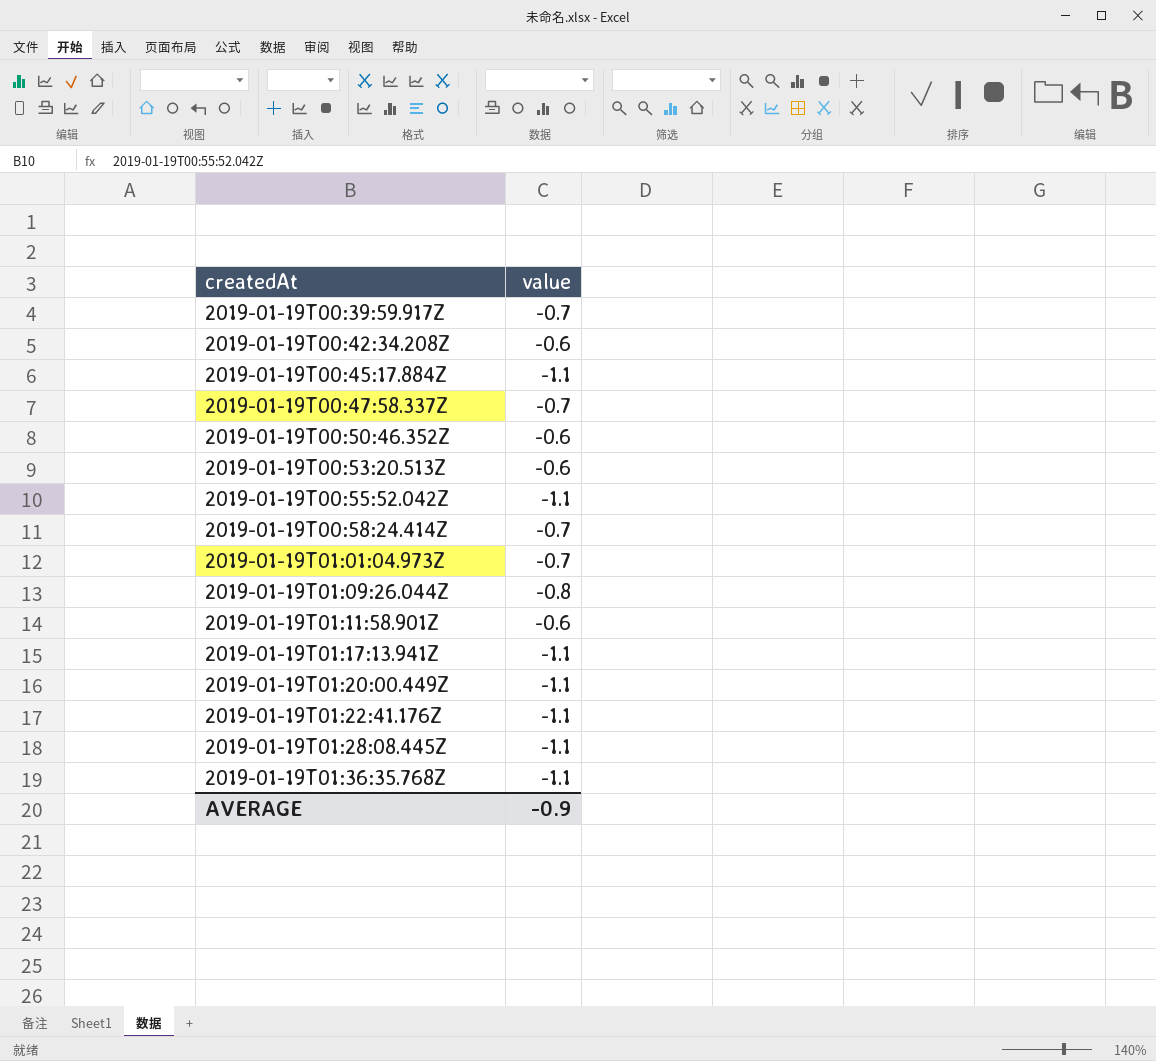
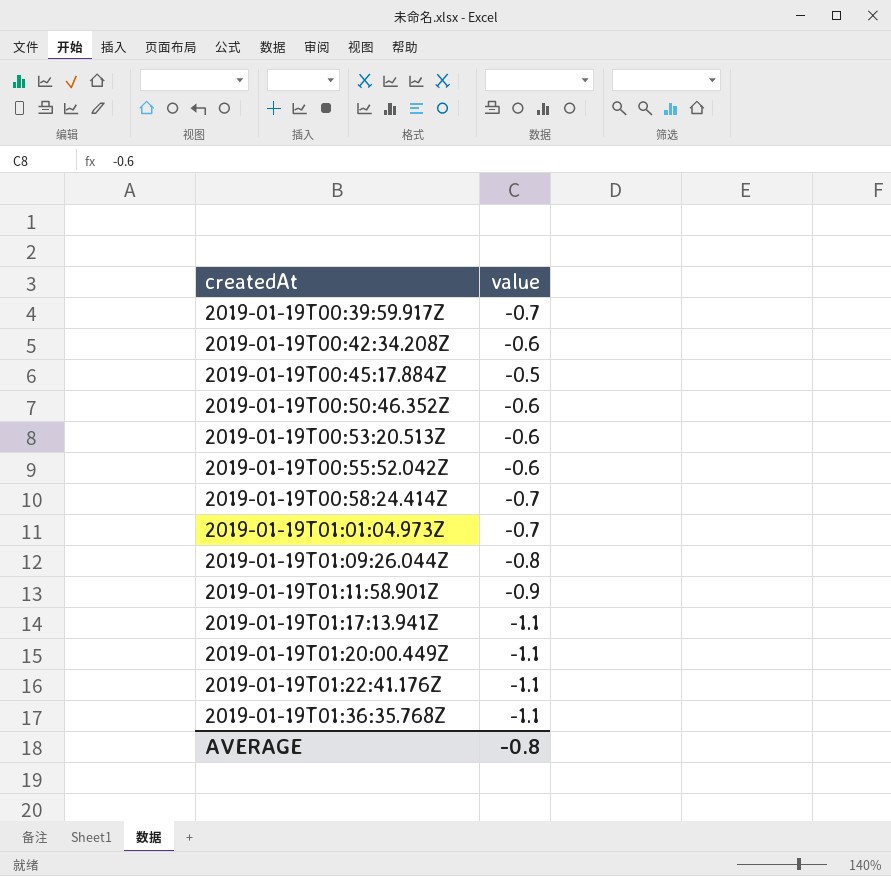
row 2019-01-19T00:47:58.337Z: -0.7 -> none
row 2019-01-19T01:28:08.445Z: -1.1 -> none
2019-01-19T00:45:17.884Z | value: -1.1 -> -0.5
2019-01-19T00:55:52.042Z | value: -1.1 -> -0.6
2019-01-19T01:11:58.901Z | value: -0.6 -> -0.9
AVERAGE | value: -0.9 -> -0.8

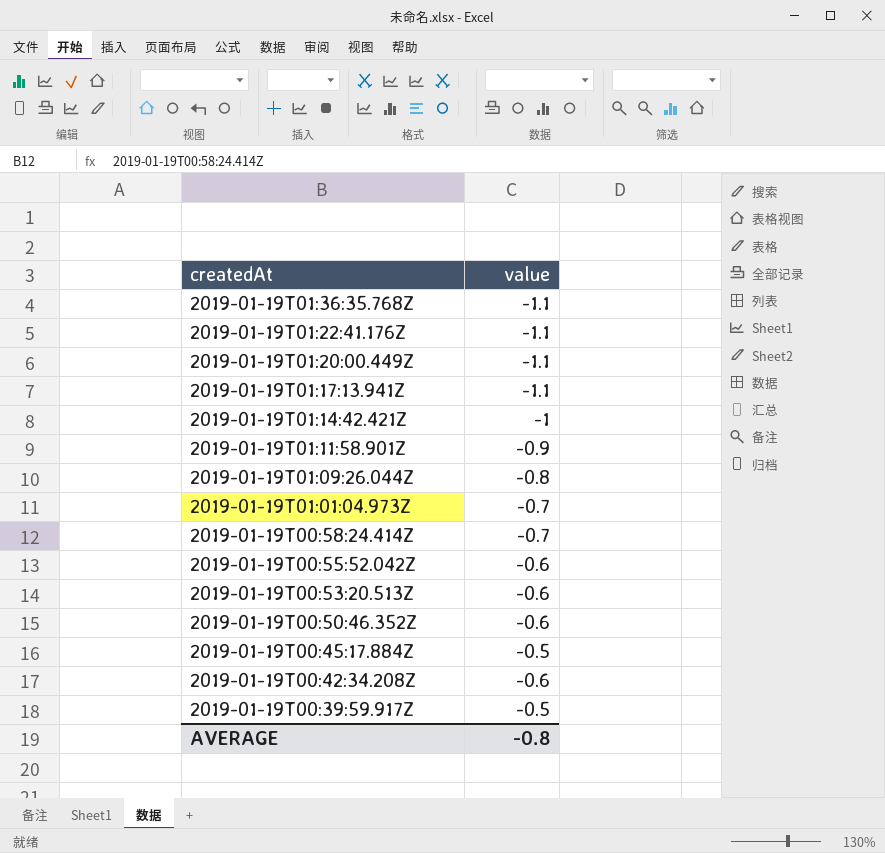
row order: createdAt ascending -> createdAt descending
row 2019-01-19T01:14:42.421Z: none -> -1
2019-01-19T00:39:59.917Z | value: -0.7 -> -0.5

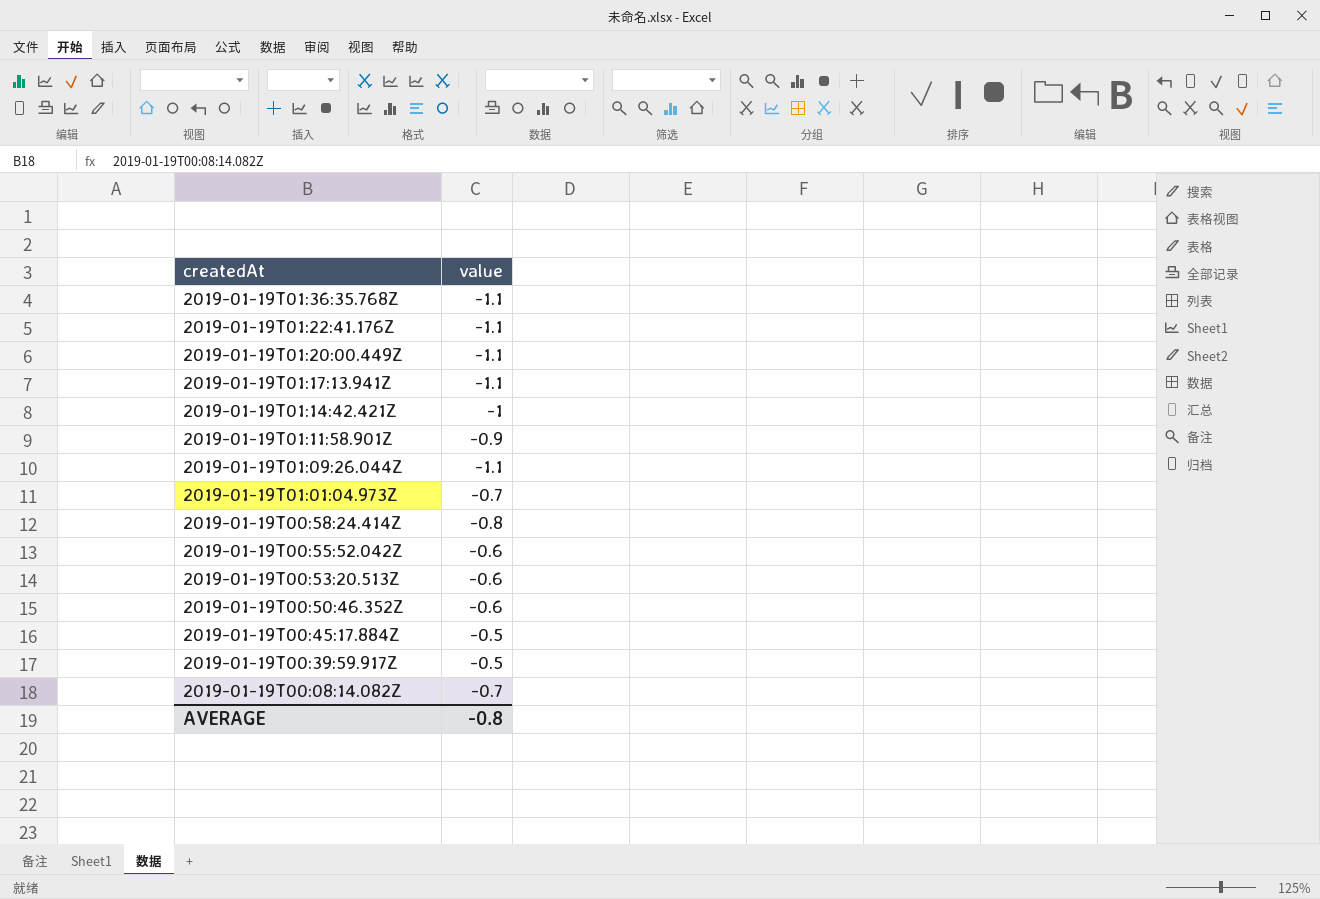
row 2019-01-19T00:42:34.208Z: -0.6 -> none
2019-01-19T01:09:26.044Z | value: -0.8 -> -1.1
2019-01-19T00:58:24.414Z | value: -0.7 -> -0.8
row 2019-01-19T00:08:14.082Z: none -> -0.7

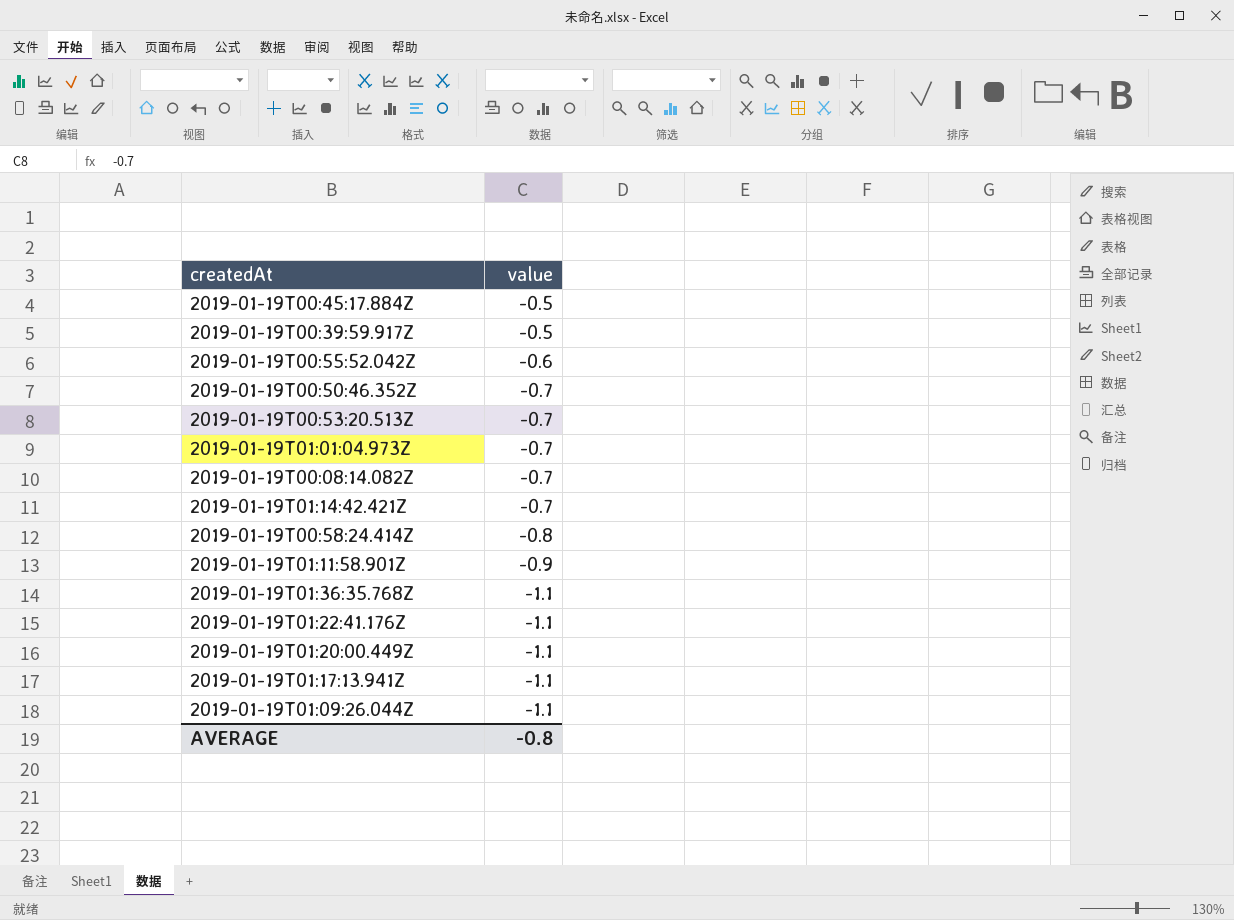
row order: createdAt descending -> value descending
2019-01-19T00:50:46.352Z | value: -0.6 -> -0.7
2019-01-19T00:53:20.513Z | value: -0.6 -> -0.7
2019-01-19T01:14:42.421Z | value: -1 -> -0.7

